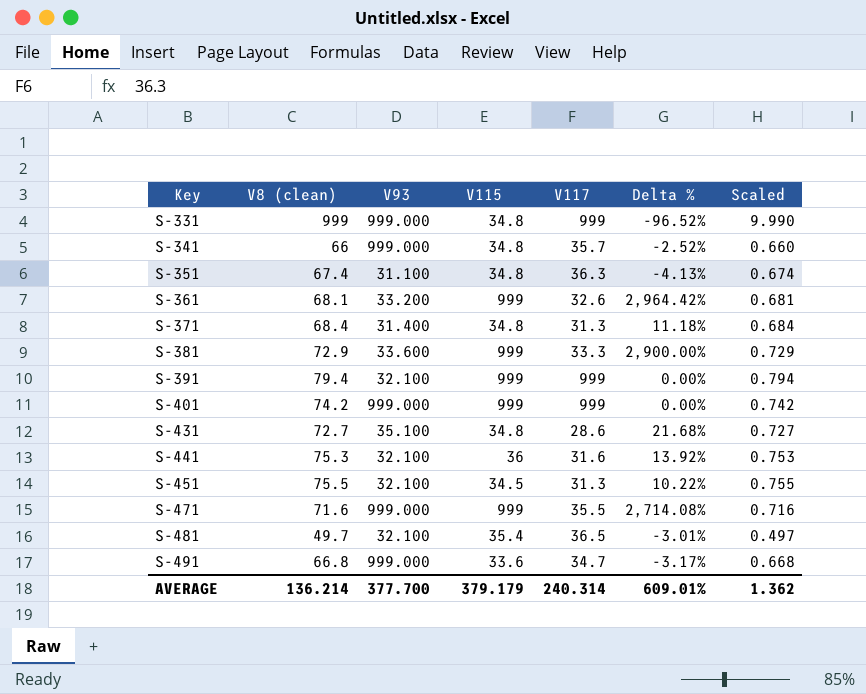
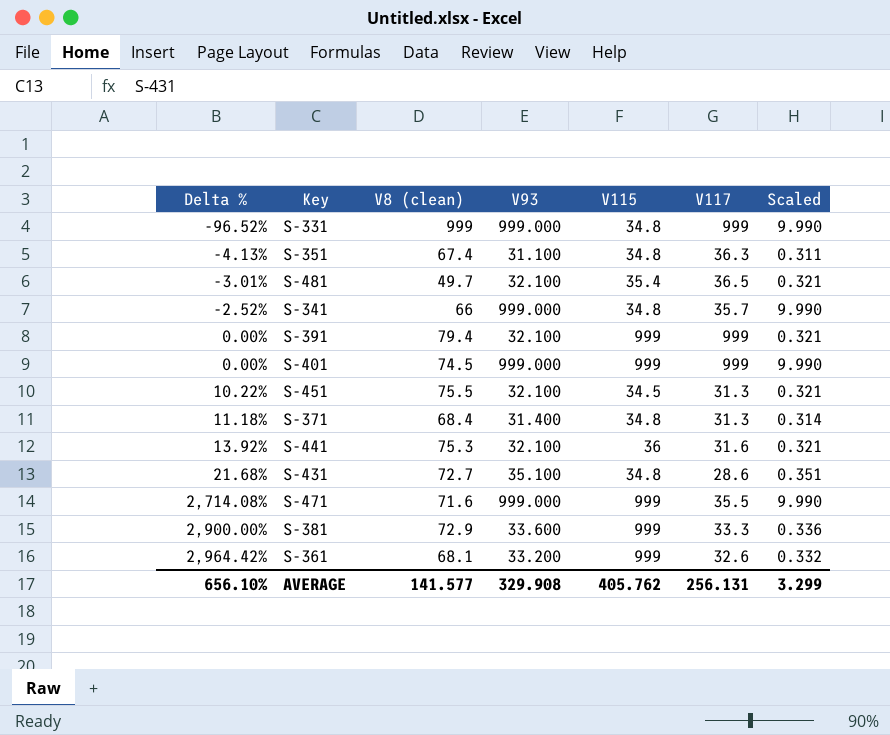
row order: Key ascending -> Delta % ascending
column Delta % | position: 6 -> 1
column Scaled | formula: [V8 (clean)] * 0.01 -> [V93] * 0.01
row S-491: 66.8 | 999.000 | 33.6 | 34.7 | -3.17% | 0.668 -> none
S-401 | V8 (clean): 74.2 -> 74.5
AVERAGE | Delta %: 609.01% -> 656.10%
AVERAGE | V8 (clean): 136.214 -> 141.577
AVERAGE | V93: 377.700 -> 329.908
AVERAGE | V115: 379.179 -> 405.762
AVERAGE | V117: 240.314 -> 256.131
AVERAGE | Scaled: 1.362 -> 3.299

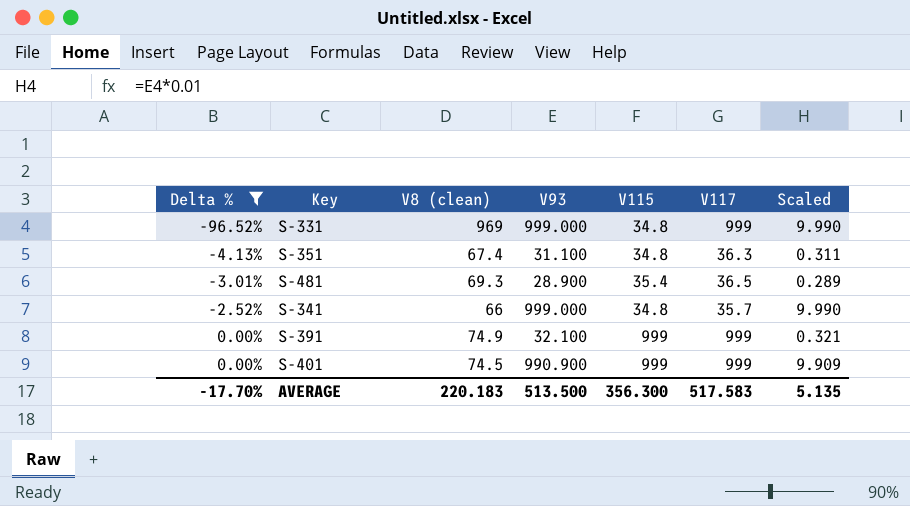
filter: none -> Delta % <= 0.00%
S-331 | V8 (clean): 999 -> 969
S-481 | V8 (clean): 49.7 -> 69.3
S-481 | V93: 32.100 -> 28.900
S-481 | Scaled: 0.321 -> 0.289
S-391 | V8 (clean): 79.4 -> 74.9
S-401 | V93: 999.000 -> 990.900
S-401 | Scaled: 9.990 -> 9.909
AVERAGE | Delta %: 656.10% -> -17.70%
AVERAGE | V8 (clean): 141.577 -> 220.183
AVERAGE | V93: 329.908 -> 513.500
AVERAGE | V115: 405.762 -> 356.300
AVERAGE | V117: 256.131 -> 517.583
AVERAGE | Scaled: 3.299 -> 5.135

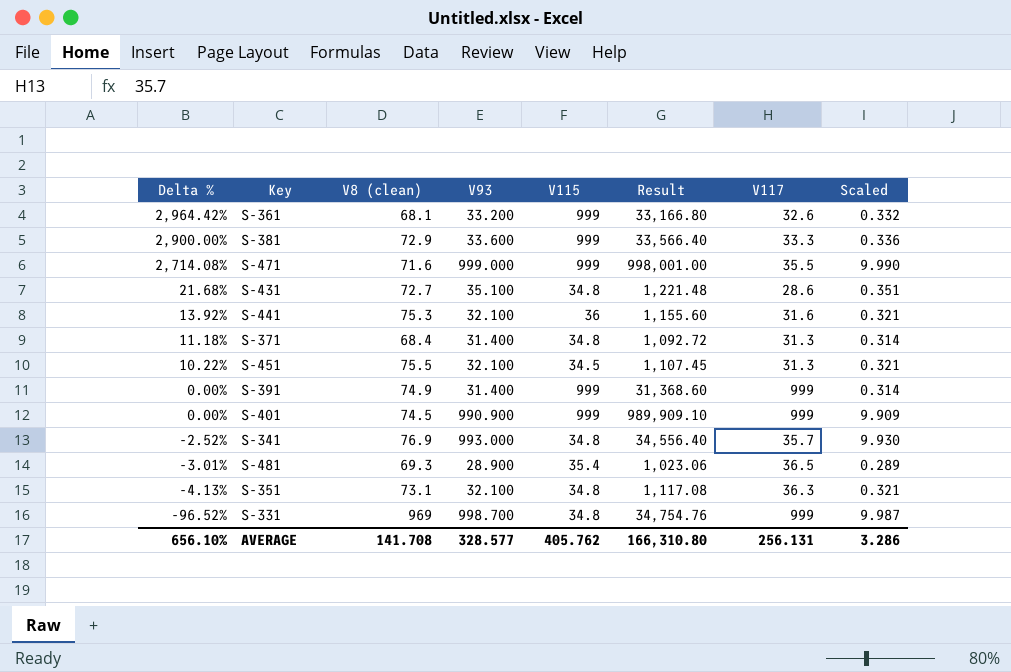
filter: Delta % <= 0.00% -> none
row order: Delta % ascending -> Delta % descending
column Result | formula: none -> [V93] * [V115]
S-391 | V93: 32.100 -> 31.400
S-391 | Scaled: 0.321 -> 0.314
S-341 | V8 (clean): 66 -> 76.9
S-341 | V93: 999.000 -> 993.000
S-341 | Scaled: 9.990 -> 9.930
S-351 | V8 (clean): 67.4 -> 73.1
S-351 | V93: 31.100 -> 32.100
S-351 | Scaled: 0.311 -> 0.321
S-331 | V93: 999.000 -> 998.700
S-331 | Scaled: 9.990 -> 9.987
AVERAGE | Delta %: -17.70% -> 656.10%
AVERAGE | V8 (clean): 220.183 -> 141.708
AVERAGE | V93: 513.500 -> 328.577
AVERAGE | V115: 356.300 -> 405.762
AVERAGE | V117: 517.583 -> 256.131
AVERAGE | Scaled: 5.135 -> 3.286

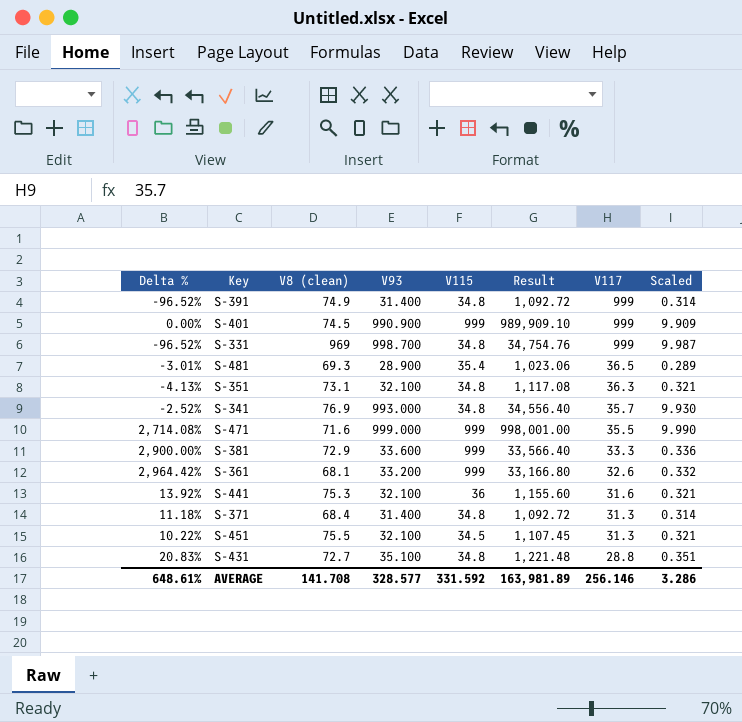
row order: Delta % descending -> V117 descending
S-391 | Delta %: 0.00% -> -96.52%
S-391 | V115: 999 -> 34.8
S-391 | Result: 31,368.60 -> 1,092.72
S-431 | Delta %: 21.68% -> 20.83%
S-431 | V117: 28.6 -> 28.8
AVERAGE | Delta %: 656.10% -> 648.61%
AVERAGE | V115: 405.762 -> 331.592
AVERAGE | Result: 166,310.80 -> 163,981.89
AVERAGE | V117: 256.131 -> 256.146

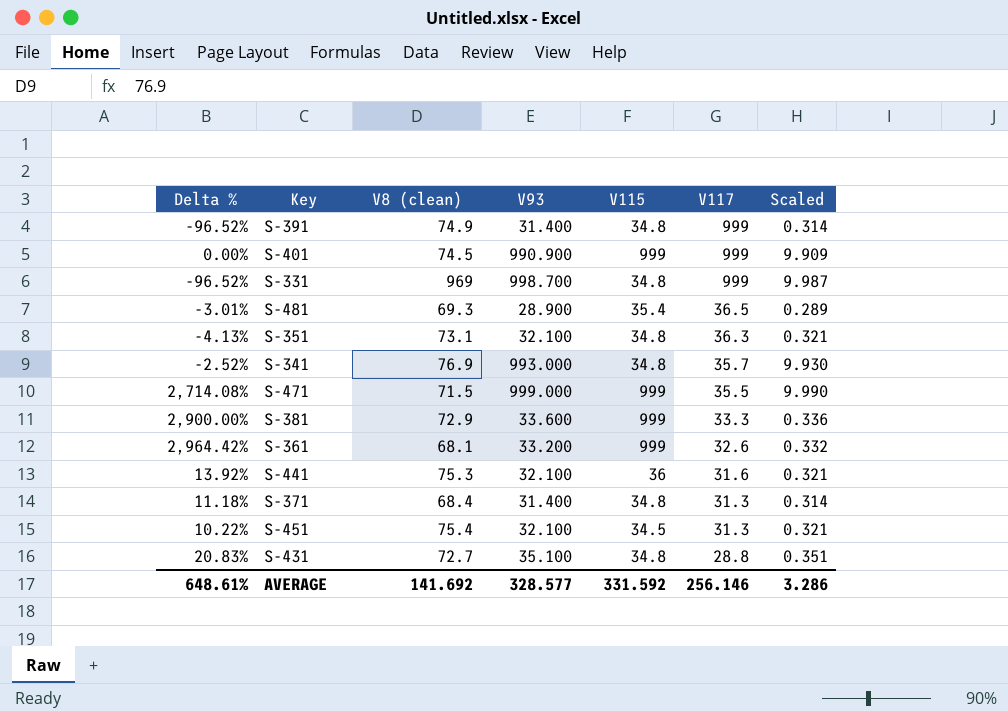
column Result | formula: [V93] * [V115] -> none
S-471 | V8 (clean): 71.6 -> 71.5
S-451 | V8 (clean): 75.5 -> 75.4
AVERAGE | V8 (clean): 141.708 -> 141.692

